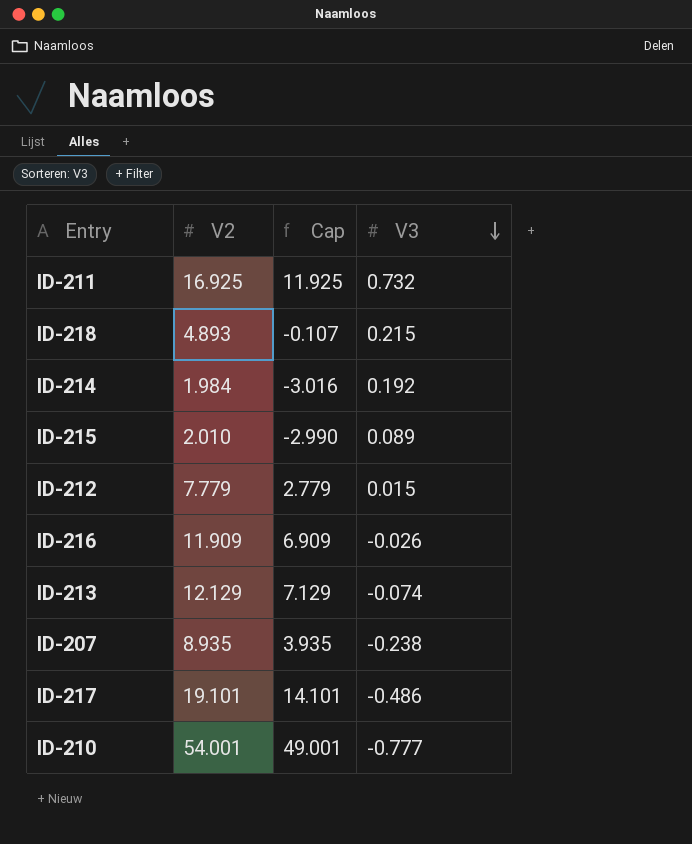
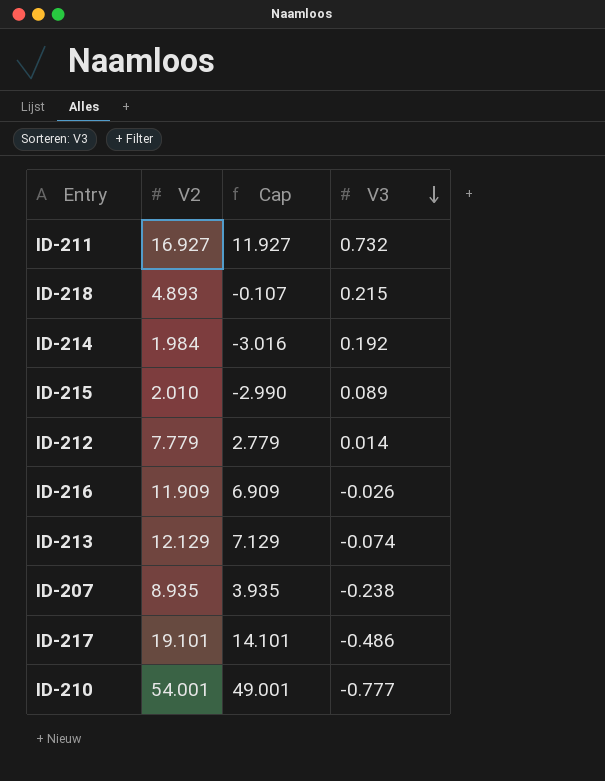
ID-211 | V2: 16.925 -> 16.927
ID-211 | Cap: 11.925 -> 11.927
ID-212 | V3: 0.015 -> 0.014

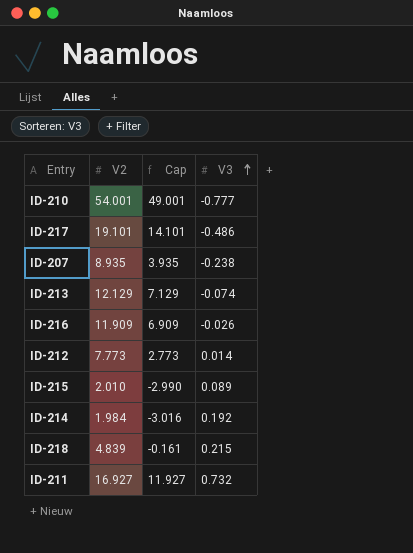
row order: V3 descending -> V3 ascending
ID-212 | V2: 7.779 -> 7.773
ID-212 | Cap: 2.779 -> 2.773
ID-218 | V2: 4.893 -> 4.839
ID-218 | Cap: -0.107 -> -0.161

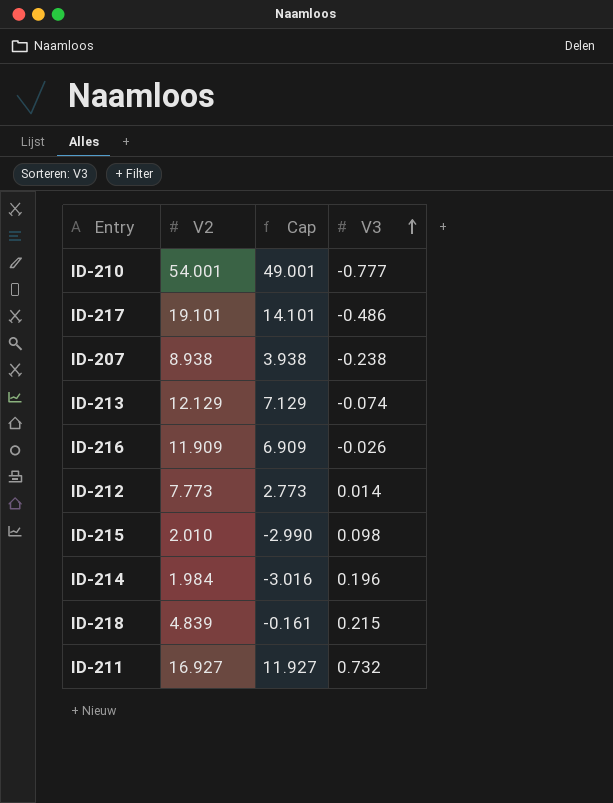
ID-207 | V2: 8.935 -> 8.938
ID-207 | Cap: 3.935 -> 3.938
ID-215 | V3: 0.089 -> 0.098
ID-214 | V3: 0.192 -> 0.196

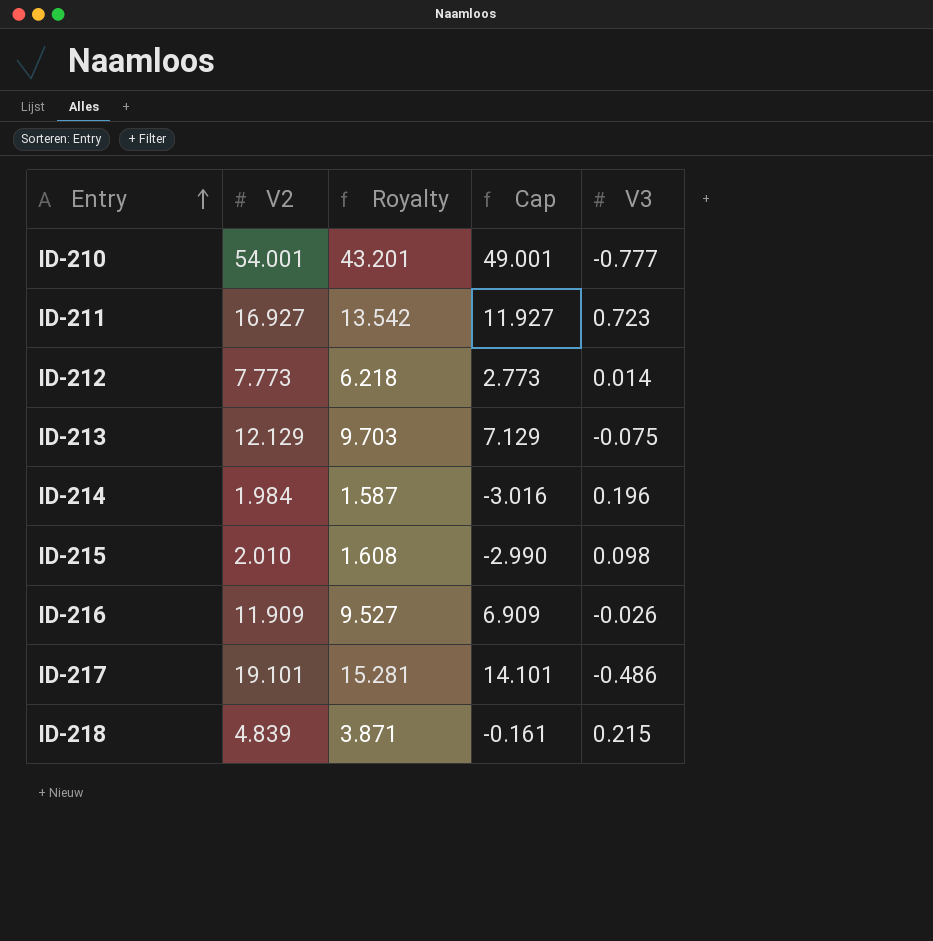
row order: V3 ascending -> Entry ascending
column Royalty | formula: none -> [V2] * 0.8
row ID-207: 8.938 | 3.938 | -0.238 -> none
ID-211 | V3: 0.732 -> 0.723
ID-213 | V3: -0.074 -> -0.075

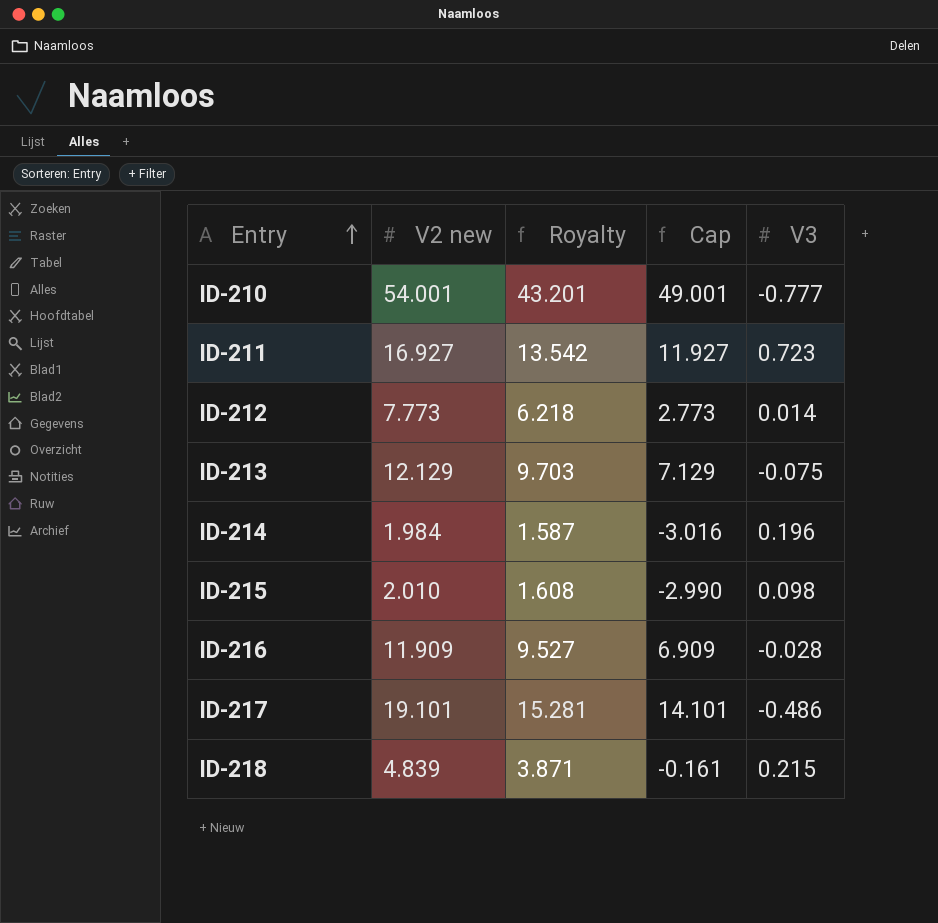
column name: V2 -> V2 new
ID-216 | V3: -0.026 -> -0.028

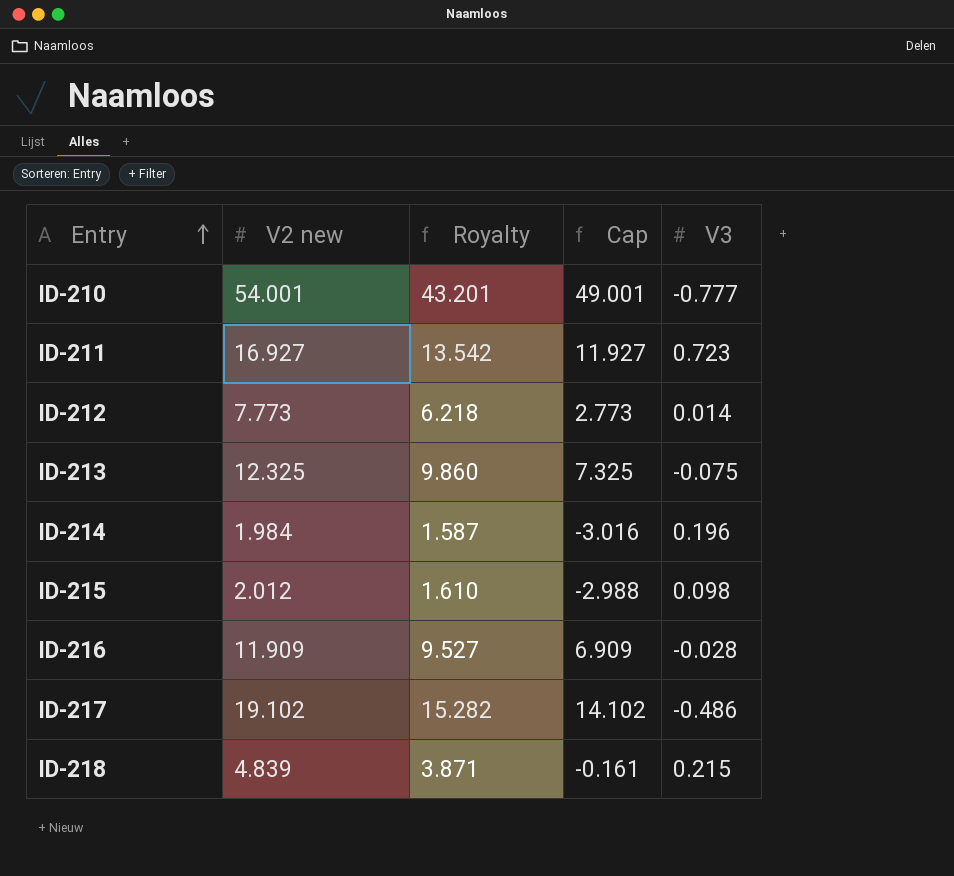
ID-213 | V2 new: 12.129 -> 12.325
ID-213 | Royalty: 9.703 -> 9.860
ID-213 | Cap: 7.129 -> 7.325
ID-215 | V2 new: 2.010 -> 2.012
ID-215 | Royalty: 1.608 -> 1.610
ID-215 | Cap: -2.990 -> -2.988
ID-217 | V2 new: 19.101 -> 19.102
ID-217 | Royalty: 15.281 -> 15.282
ID-217 | Cap: 14.101 -> 14.102

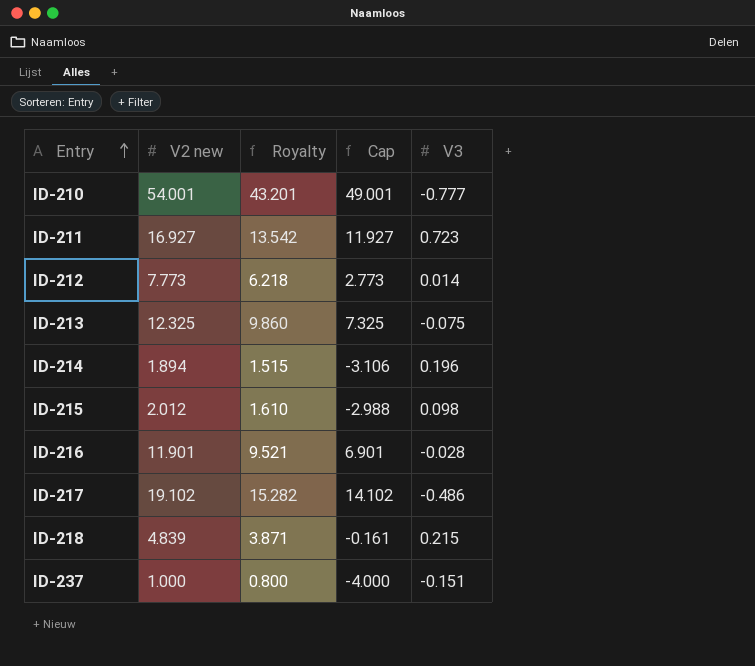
ID-214 | V2 new: 1.984 -> 1.894
ID-214 | Royalty: 1.587 -> 1.515
ID-214 | Cap: -3.016 -> -3.106
ID-216 | V2 new: 11.909 -> 11.901
ID-216 | Royalty: 9.527 -> 9.521
ID-216 | Cap: 6.909 -> 6.901
row ID-237: none -> 1.000 | 0.800 | -4.000 | -0.151

